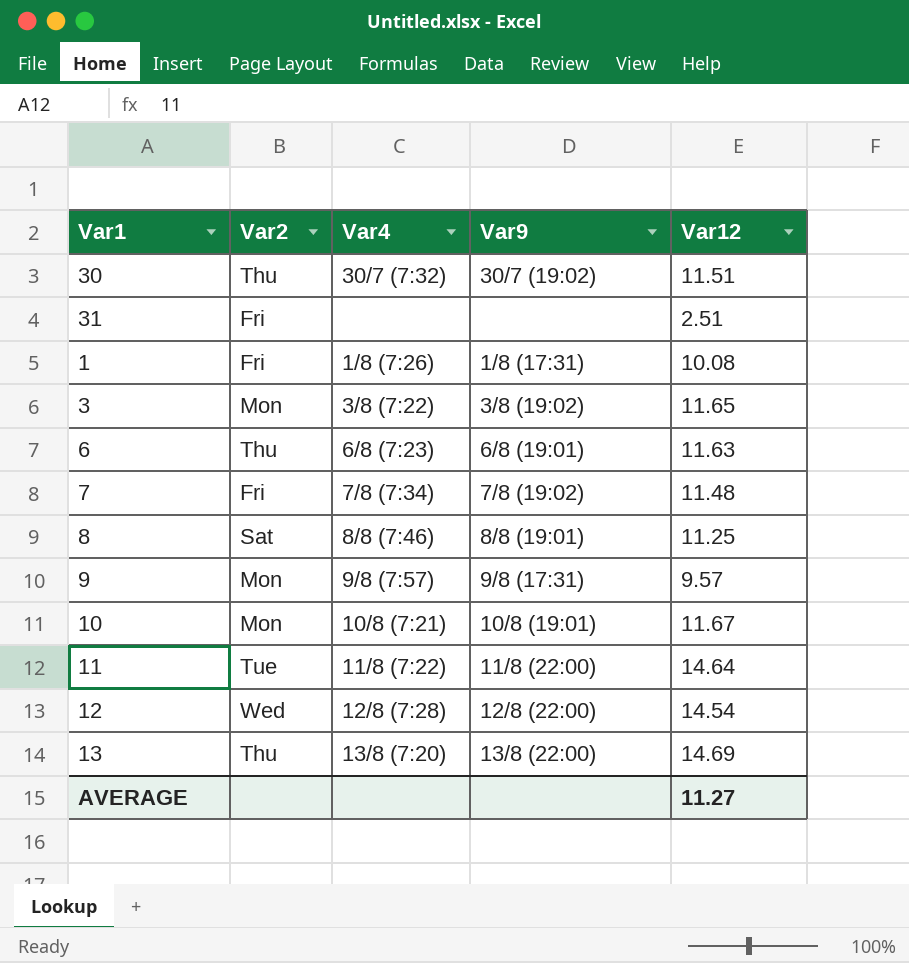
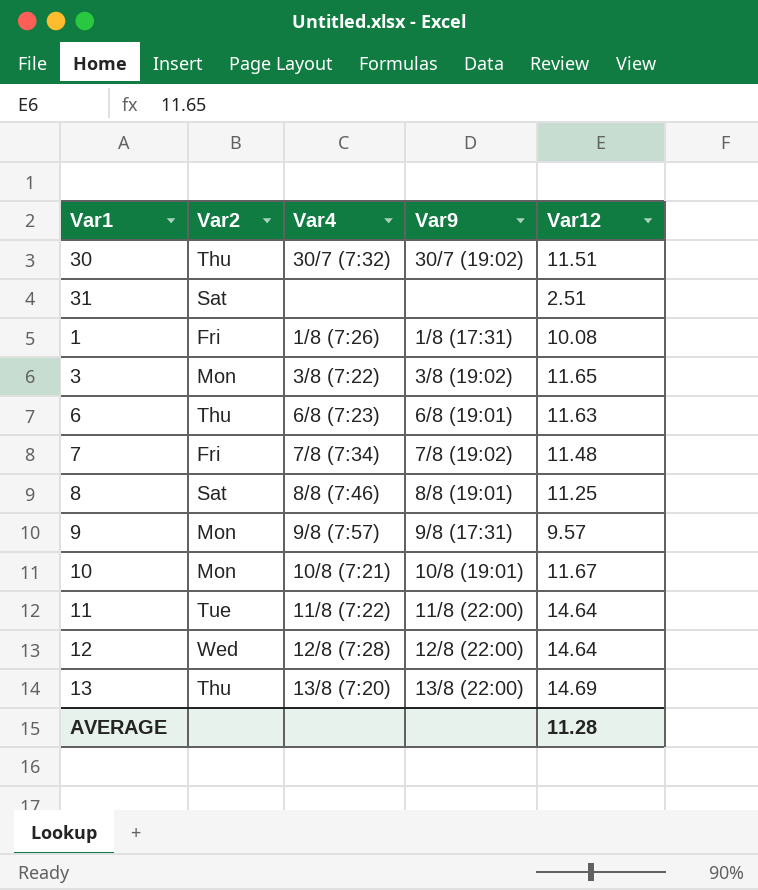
31 | Var2: Fri -> Sat
12 | Var12: 14.54 -> 14.64
AVERAGE | Var12: 11.27 -> 11.28

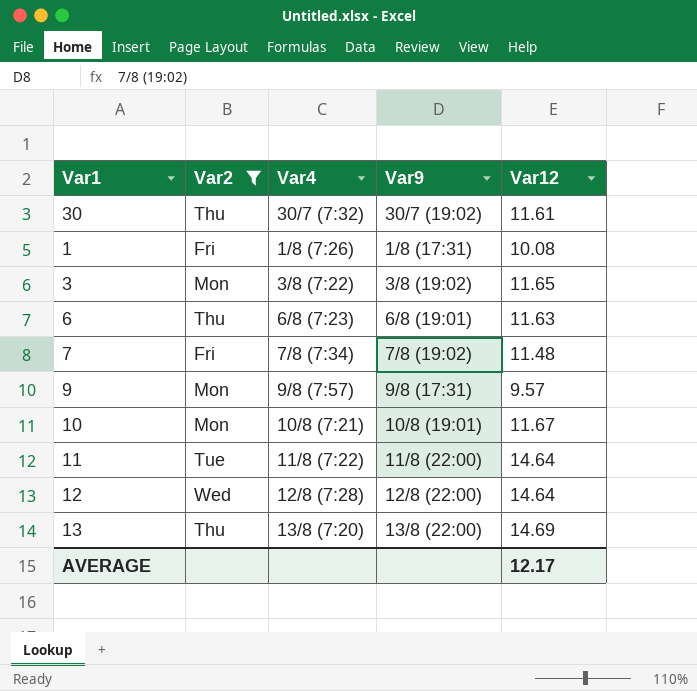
filter: none -> Var2 != Sat
30 | Var12: 11.51 -> 11.61
AVERAGE | Var12: 11.28 -> 12.17

